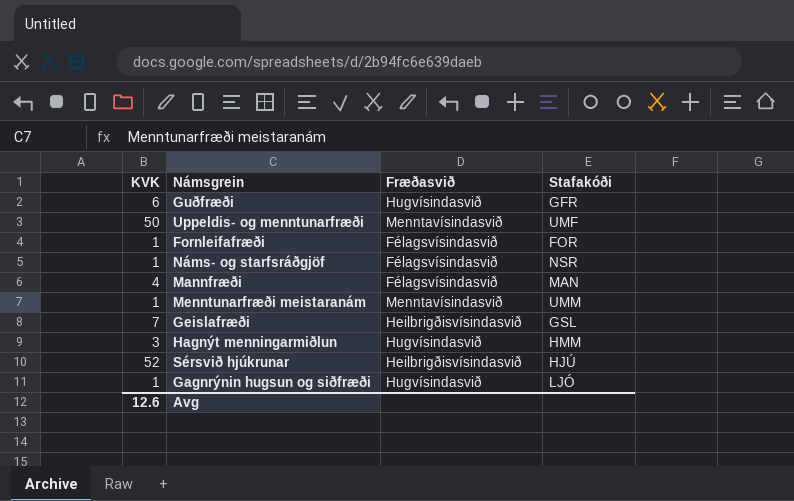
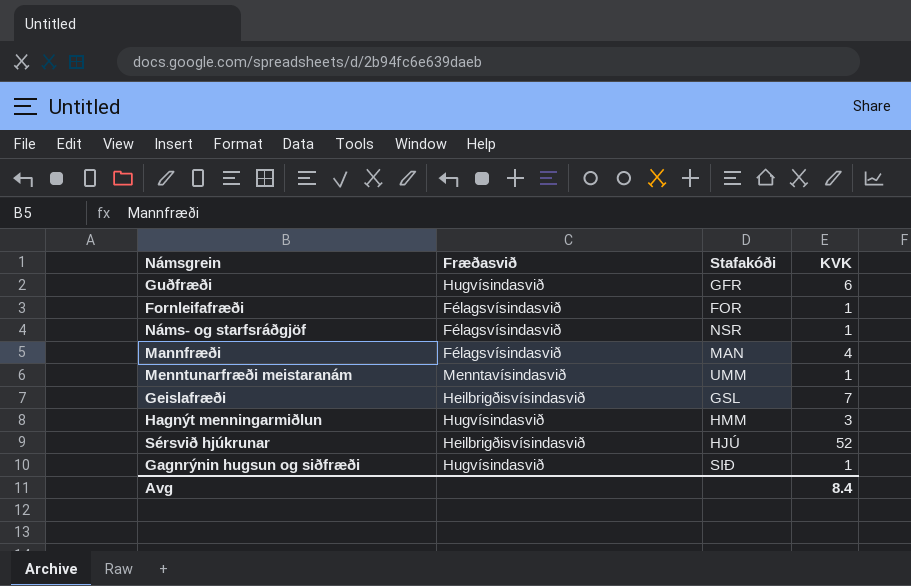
column KVK | position: 1 -> 4
row Uppeldis- og menntunarfræði: 50 | Menntavísindasvið | UMF -> none
Gagnrýnin hugsun og siðfræði | Stafakóði: LJÓ -> SIÐ
Avg | KVK: 12.6 -> 8.4

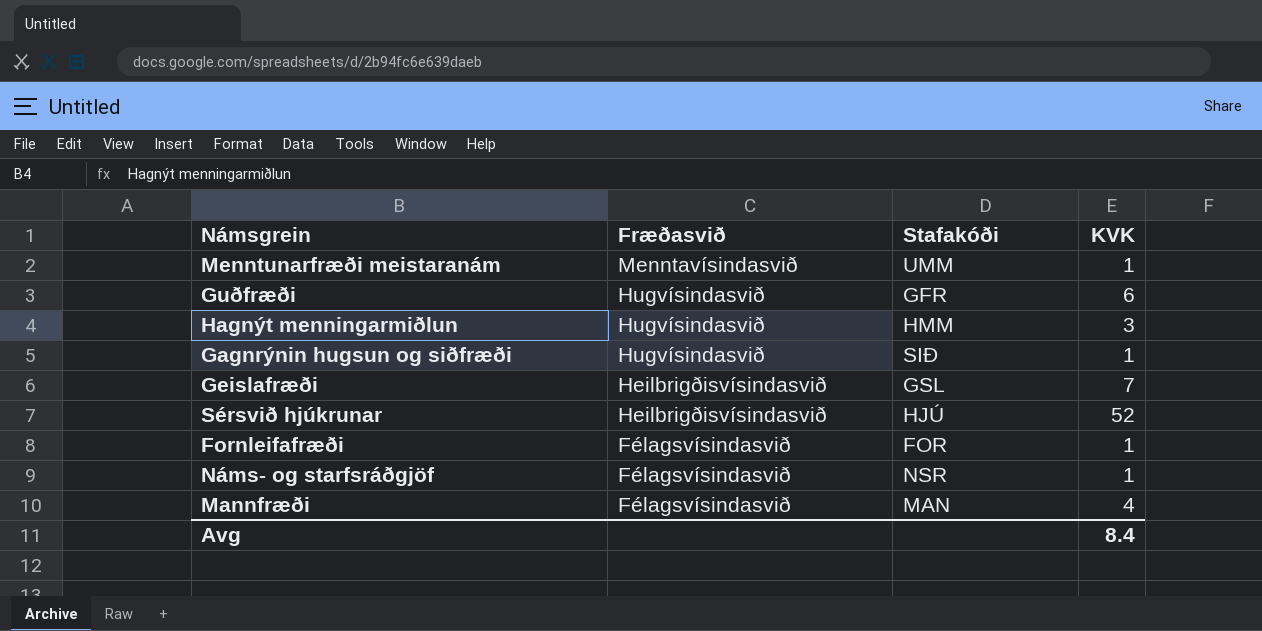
row order: none -> Fræðasvið descending

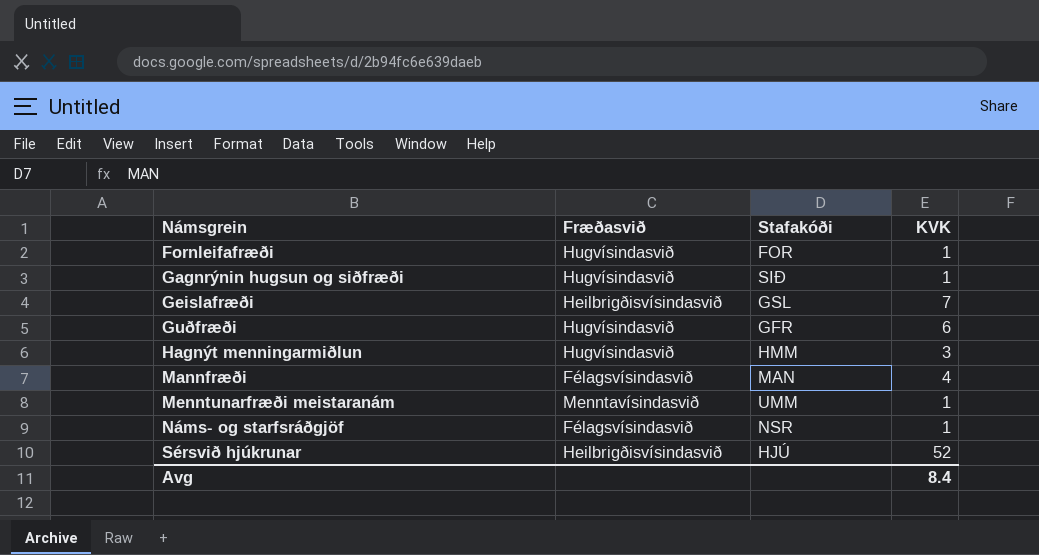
row order: Fræðasvið descending -> Námsgrein ascending
Fornleifafræði | Fræðasvið: Félagsvísindasvið -> Hugvísindasvið

